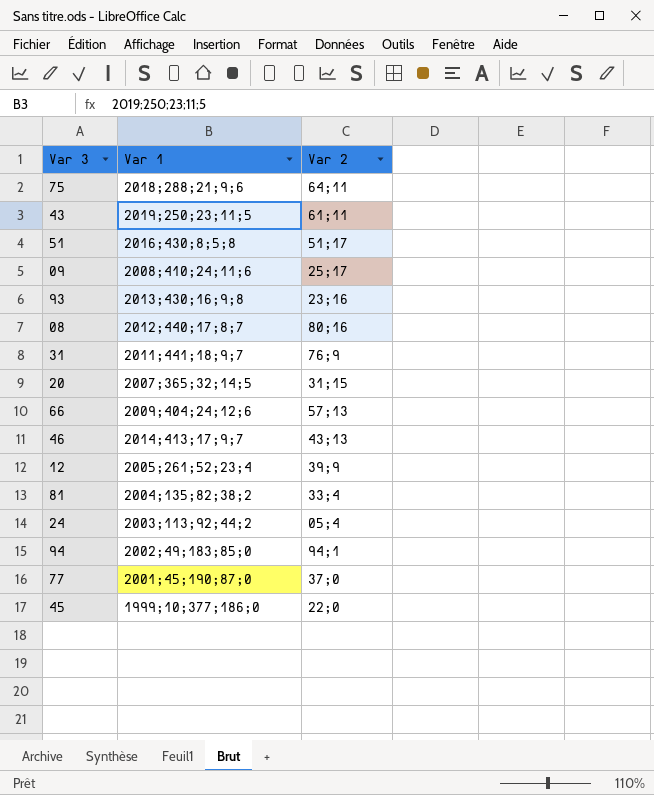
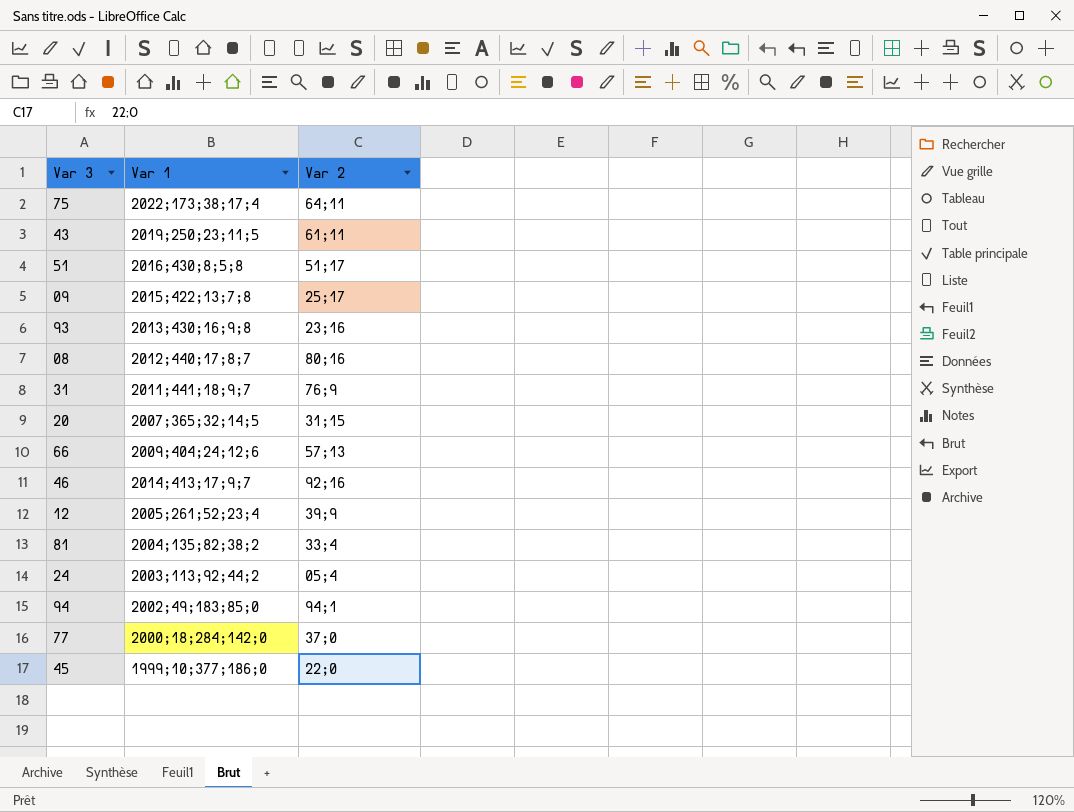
75 | Var 1: 2018;288;21;9;6 -> 2022;173;38;17;4
09 | Var 1: 2008;410;24;11;6 -> 2015;422;13;7;8
46 | Var 2: 43;13 -> 92;16
77 | Var 1: 2001;45;190;87;0 -> 2000;18;284;142;0

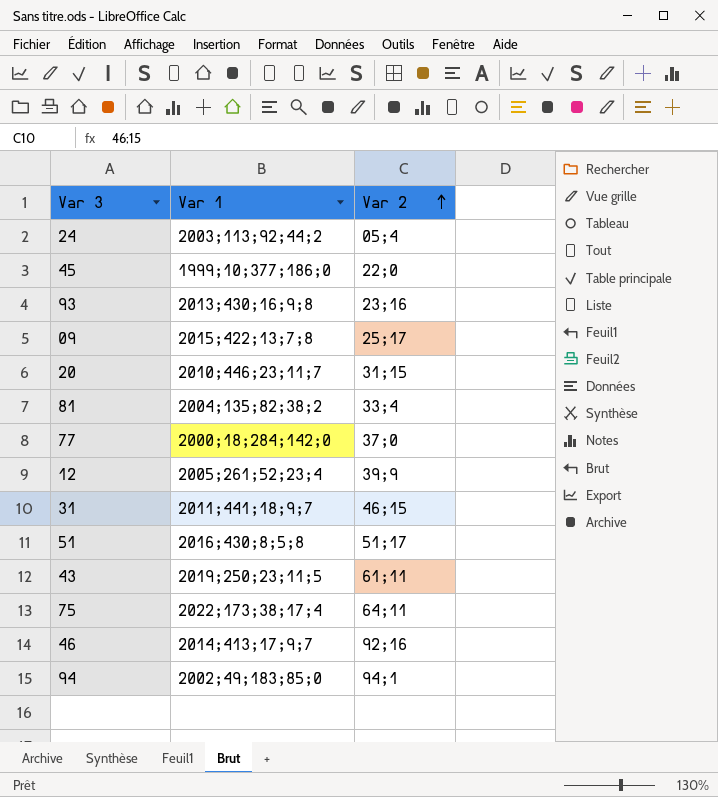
row order: none -> Var 2 ascending
row 08: 2012;440;17;8;7 | 80;16 -> none
row 66: 2009;404;24;12;6 | 57;13 -> none
20 | Var 1: 2007;365;32;14;5 -> 2010;446;23;11;7
31 | Var 2: 76;9 -> 46;15

